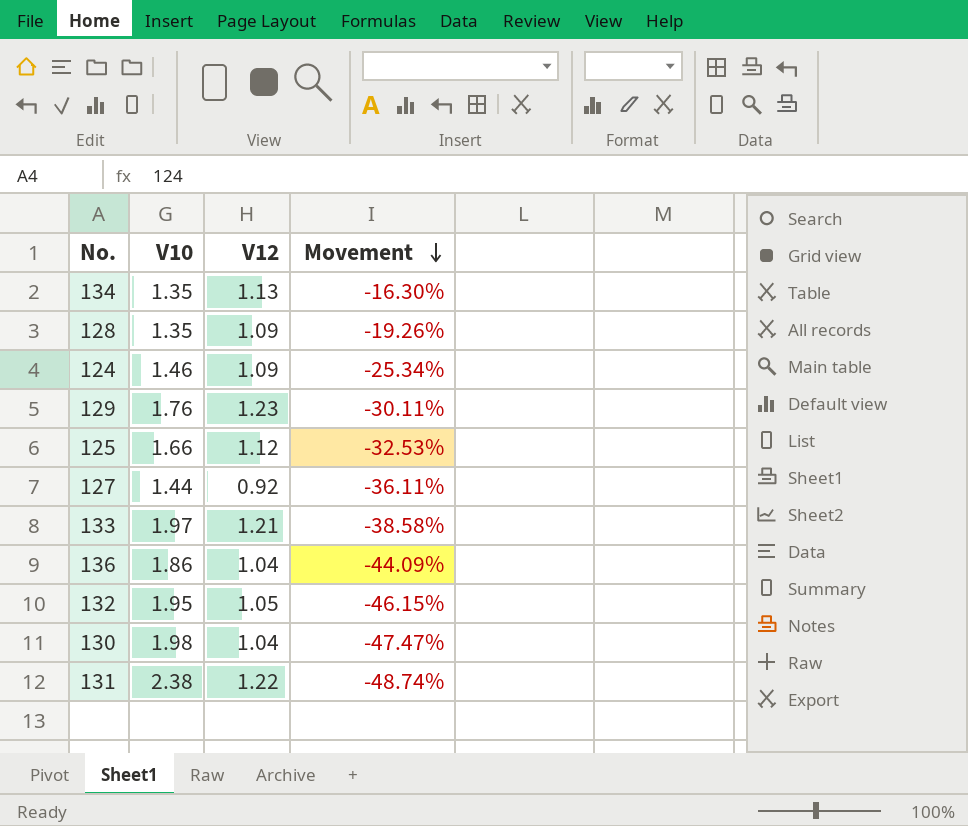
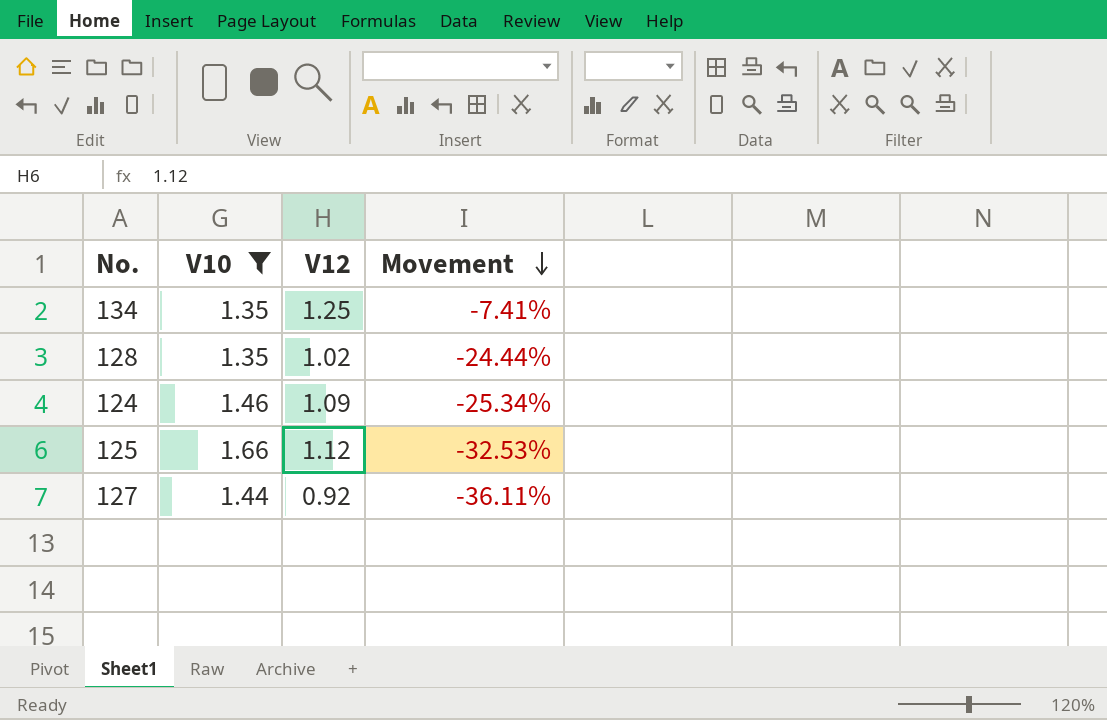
filter: none -> V10 <= 1.66
134 | V12: 1.13 -> 1.25
134 | Movement: -16.30% -> -7.41%
128 | V12: 1.09 -> 1.02
128 | Movement: -19.26% -> -24.44%

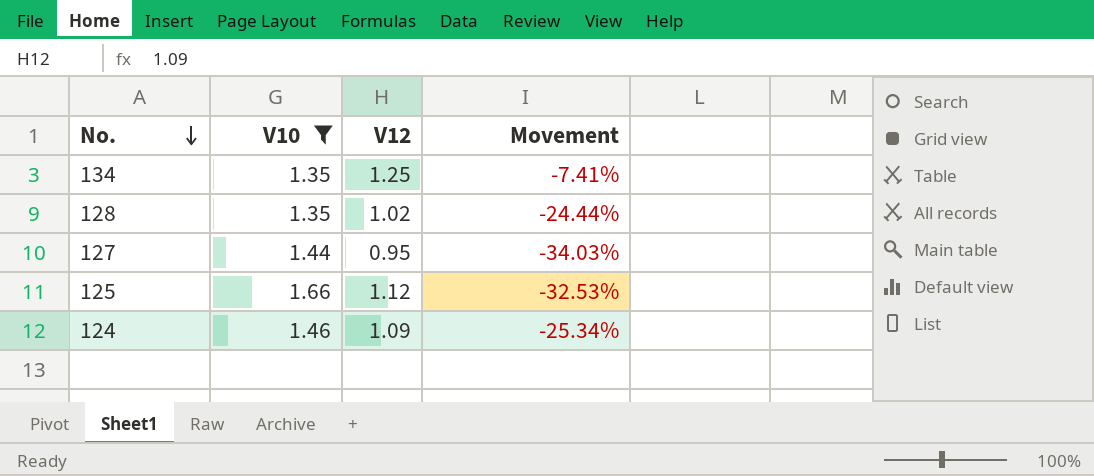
row order: Movement descending -> No. descending
127 | V12: 0.92 -> 0.95
127 | Movement: -36.11% -> -34.03%

